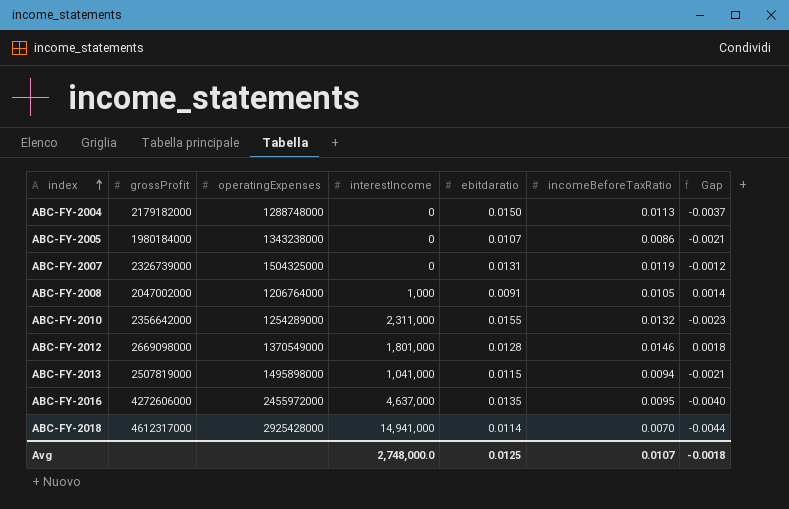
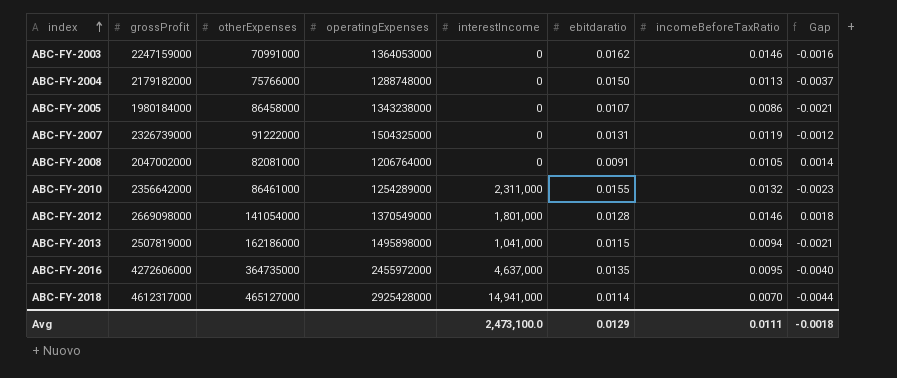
column otherExpenses | position: none -> 3
row ABC-FY-2003: none -> 2247159000 | 70991000 | 1364053000 | 0 | 0.0162 | 0.0146 | -0.0016
ABC-FY-2008 | interestIncome: 1,000 -> 0
Avg | interestIncome: 2,748,000.0 -> 2,473,100.0
Avg | ebitdaratio: 0.0125 -> 0.0129
Avg | incomeBeforeTaxRatio: 0.0107 -> 0.0111

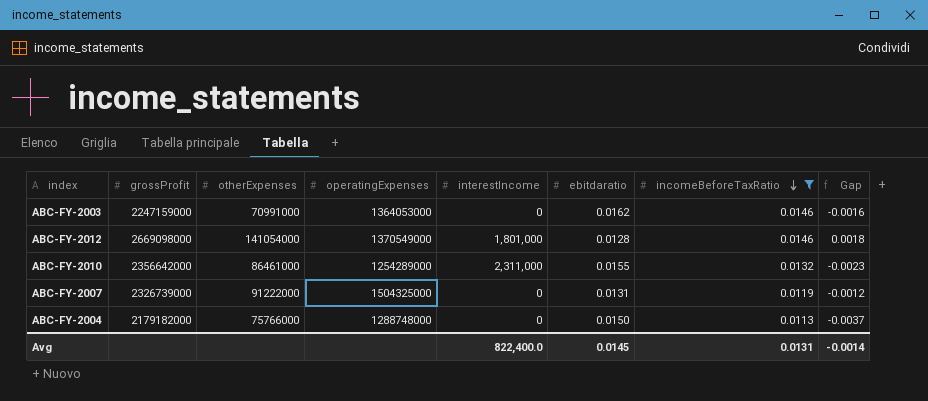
filter: none -> incomeBeforeTaxRatio >= 0.0113
row order: index ascending -> incomeBeforeTaxRatio descending
Avg | interestIncome: 2,473,100.0 -> 822,400.0
Avg | ebitdaratio: 0.0129 -> 0.0145
Avg | incomeBeforeTaxRatio: 0.0111 -> 0.0131
Avg | Gap: -0.0018 -> -0.0014

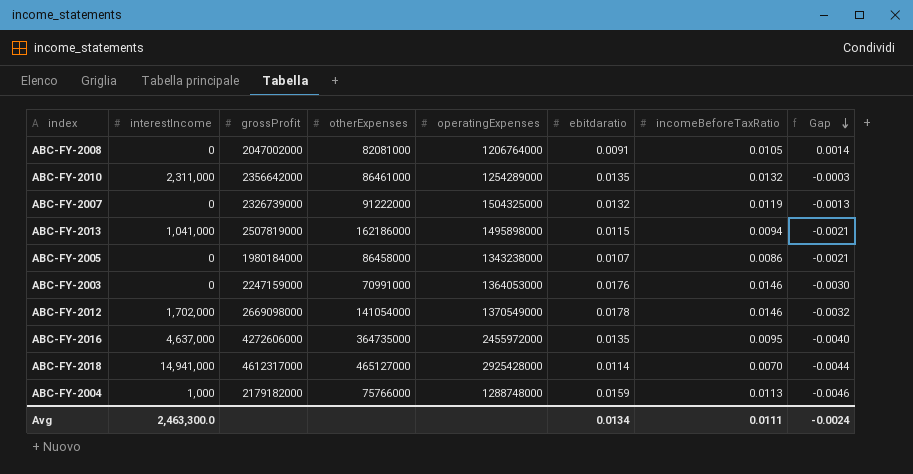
filter: incomeBeforeTaxRatio >= 0.0113 -> none
row order: incomeBeforeTaxRatio descending -> Gap descending
column interestIncome | position: 5 -> 2
ABC-FY-2010 | ebitdaratio: 0.0155 -> 0.0135
ABC-FY-2010 | Gap: -0.0023 -> -0.0003
ABC-FY-2007 | ebitdaratio: 0.0131 -> 0.0132
ABC-FY-2007 | Gap: -0.0012 -> -0.0013
ABC-FY-2003 | ebitdaratio: 0.0162 -> 0.0176
ABC-FY-2003 | Gap: -0.0016 -> -0.0030
ABC-FY-2012 | interestIncome: 1,801,000 -> 1,702,000
ABC-FY-2012 | ebitdaratio: 0.0128 -> 0.0178
ABC-FY-2012 | Gap: 0.0018 -> -0.0032
ABC-FY-2004 | interestIncome: 0 -> 1,000
ABC-FY-2004 | ebitdaratio: 0.0150 -> 0.0159
ABC-FY-2004 | Gap: -0.0037 -> -0.0046
Avg | interestIncome: 822,400.0 -> 2,463,300.0
Avg | ebitdaratio: 0.0145 -> 0.0134
Avg | incomeBeforeTaxRatio: 0.0131 -> 0.0111
Avg | Gap: -0.0014 -> -0.0024

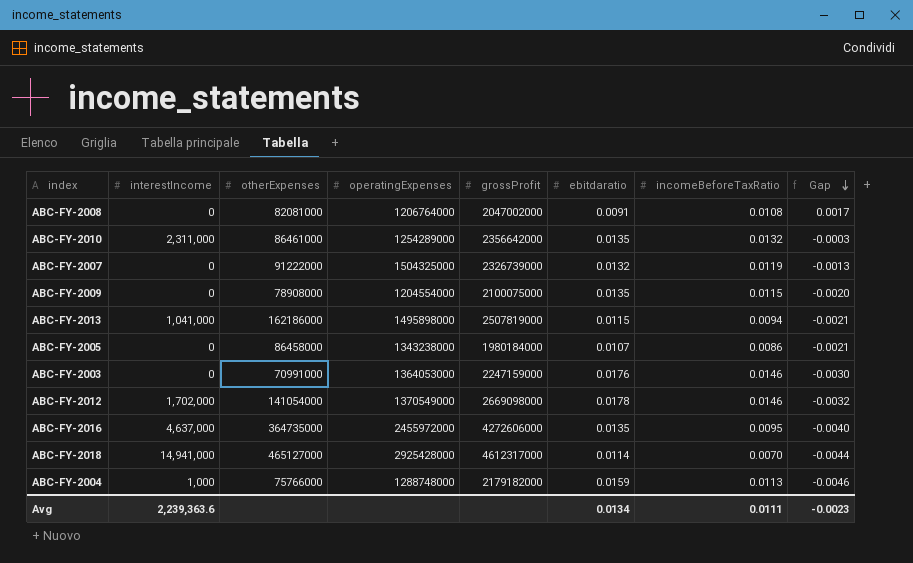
column grossProfit | position: 3 -> 5
ABC-FY-2008 | incomeBeforeTaxRatio: 0.0105 -> 0.0108
ABC-FY-2008 | Gap: 0.0014 -> 0.0017
row ABC-FY-2009: none -> 0 | 78908000 | 1204554000 | 2100075000 | 0.0135 | 0.0115 | -0.0020
Avg | interestIncome: 2,463,300.0 -> 2,239,363.6
Avg | Gap: -0.0024 -> -0.0023

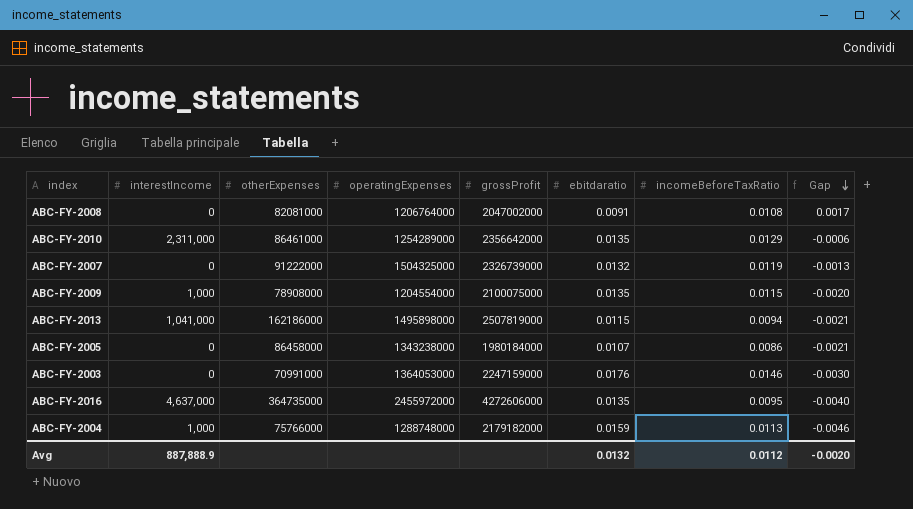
row ABC-FY-2012: 1,702,000 | 141054000 | 1370549000 | 2669098000 | 0.0178 | 0.0146 | -0.0032 -> none
row ABC-FY-2018: 14,941,000 | 465127000 | 2925428000 | 4612317000 | 0.0114 | 0.0070 | -0.0044 -> none
ABC-FY-2010 | incomeBeforeTaxRatio: 0.0132 -> 0.0129
ABC-FY-2010 | Gap: -0.0003 -> -0.0006
ABC-FY-2009 | interestIncome: 0 -> 1,000
Avg | interestIncome: 2,239,363.6 -> 887,888.9
Avg | ebitdaratio: 0.0134 -> 0.0132
Avg | incomeBeforeTaxRatio: 0.0111 -> 0.0112
Avg | Gap: -0.0023 -> -0.0020

